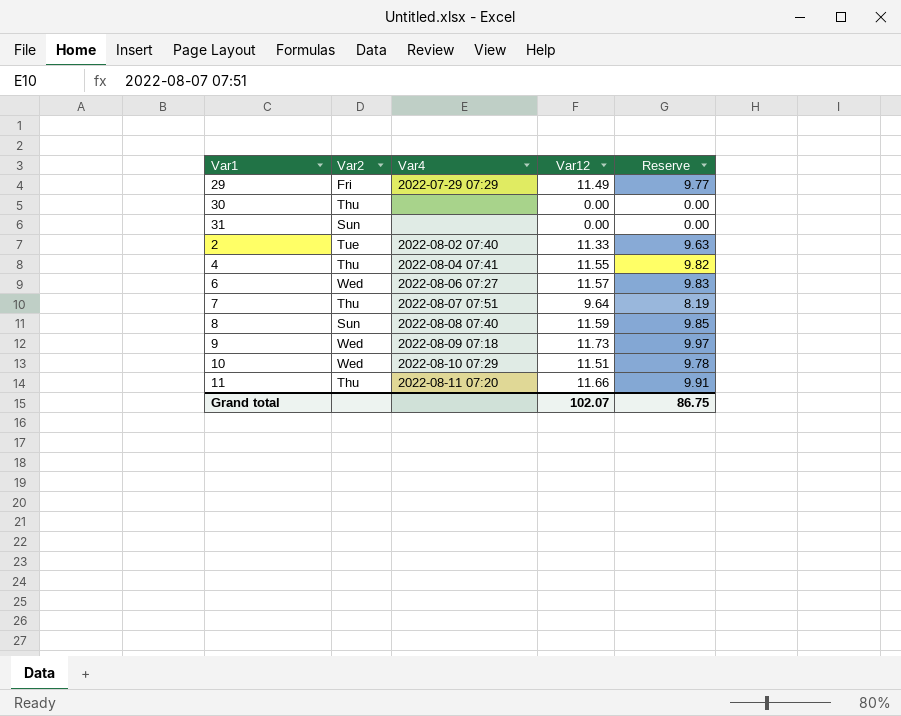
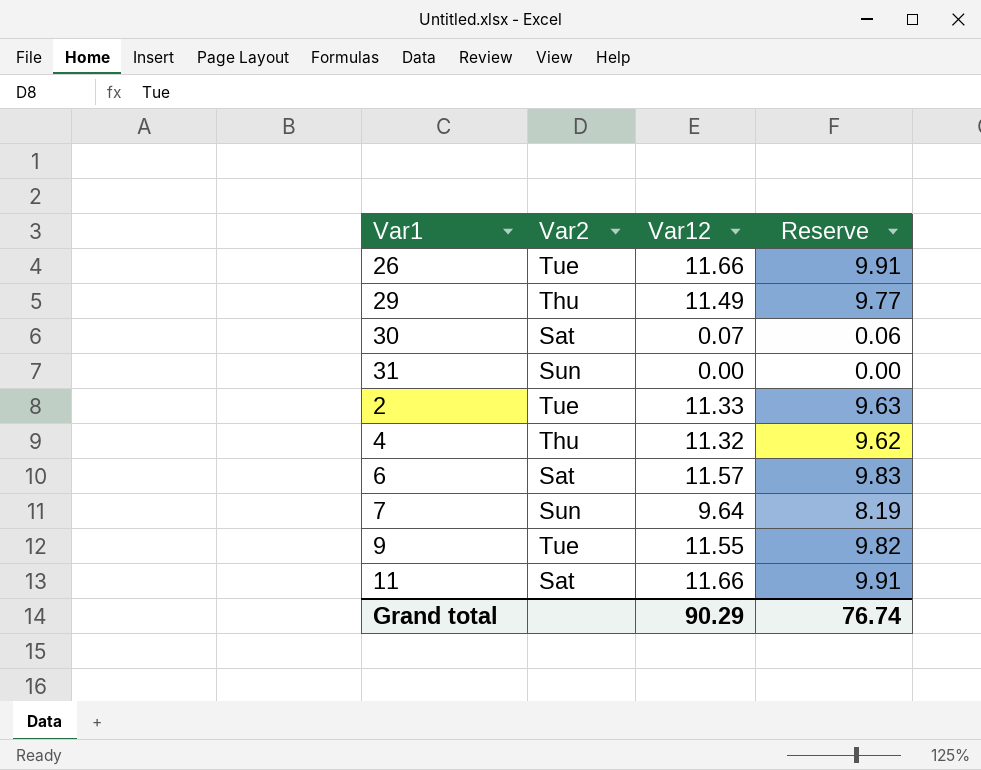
column Var4 | position: 3 -> none
row 8: Sun | 2022-08-08 07:40 | 11.59 | 9.85 -> none
row 10: Wed | 2022-08-10 07:29 | 11.51 | 9.78 -> none
row 26: none -> Tue | 11.66 | 9.91
29 | Var2: Fri -> Thu
30 | Var2: Thu -> Sat
30 | Var12: 0.00 -> 0.07
30 | Reserve: 0.00 -> 0.06
4 | Var12: 11.55 -> 11.32
4 | Reserve: 9.82 -> 9.62
6 | Var2: Wed -> Sat
7 | Var2: Thu -> Sun
9 | Var2: Wed -> Tue
9 | Var12: 11.73 -> 11.55
9 | Reserve: 9.97 -> 9.82
11 | Var2: Thu -> Sat
Grand total | Var12: 102.07 -> 90.29
Grand total | Reserve: 86.75 -> 76.74

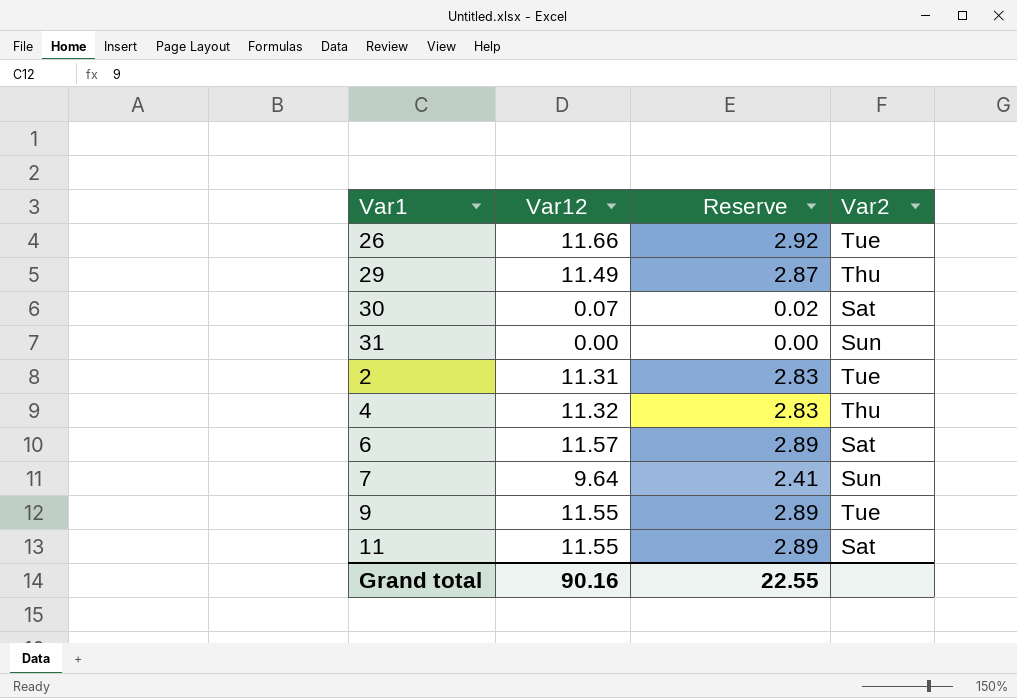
column Reserve | formula: [Var12] * 0.85 -> [Var12] * 0.25
column Var2 | position: 2 -> 4
2 | Var12: 11.33 -> 11.31
11 | Var12: 11.66 -> 11.55
Grand total | Var12: 90.29 -> 90.16
Grand total | Reserve: 76.74 -> 22.55

